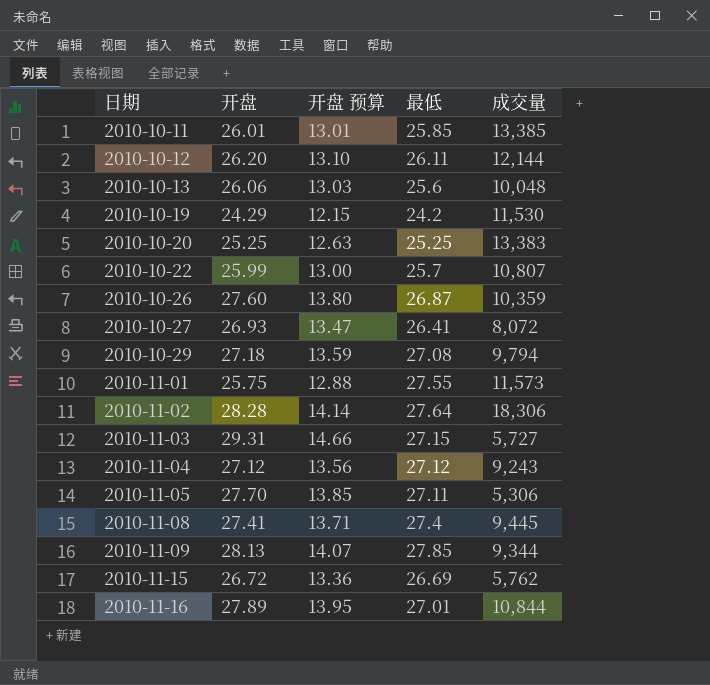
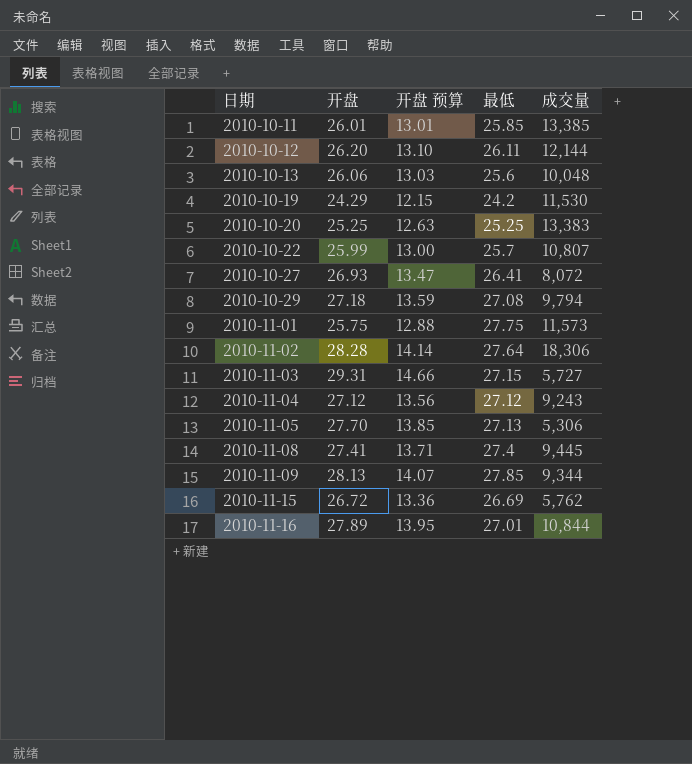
row 2010-10-26: 27.60 | 13.80 | 26.87 | 10,359 -> none
2010-11-01 | 最低: 27.55 -> 27.75
2010-11-05 | 最低: 27.11 -> 27.13

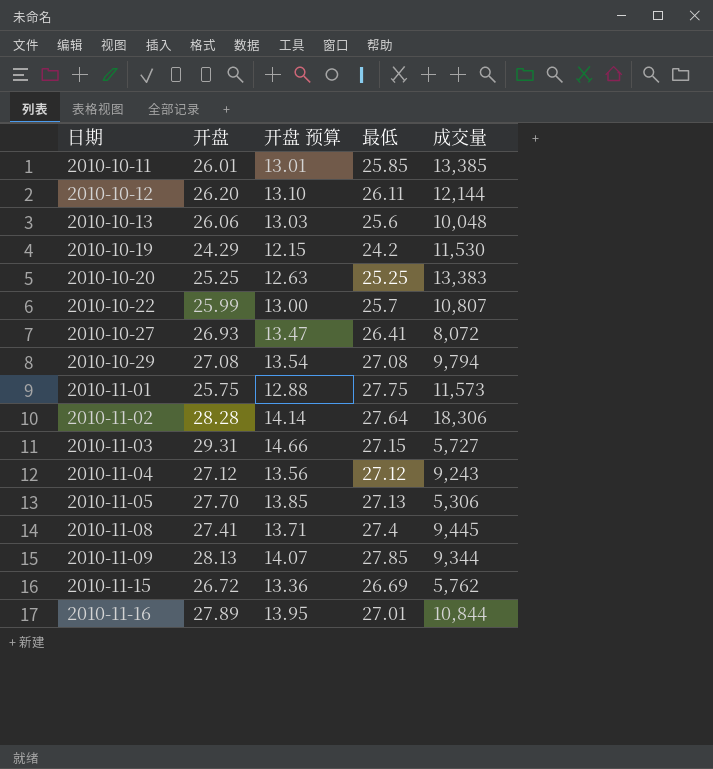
2010-10-29 | 开盘: 27.18 -> 27.08
2010-10-29 | 开盘 预算: 13.59 -> 13.54

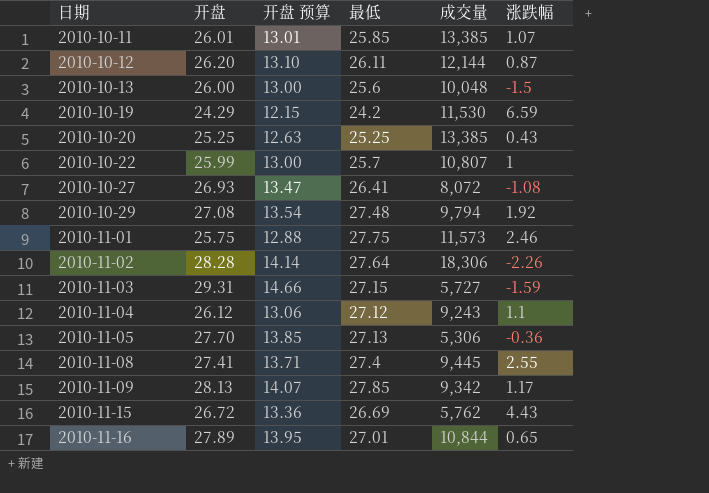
column 涨跌幅 | position: none -> 6
2010-10-13 | 开盘: 26.06 -> 26.00
2010-10-13 | 开盘 预算: 13.03 -> 13.00
2010-10-20 | 成交量: 13,383 -> 13,385
2010-10-29 | 最低: 27.08 -> 27.48
2010-11-04 | 开盘: 27.12 -> 26.12
2010-11-04 | 开盘 预算: 13.56 -> 13.06
2010-11-09 | 成交量: 9,344 -> 9,342

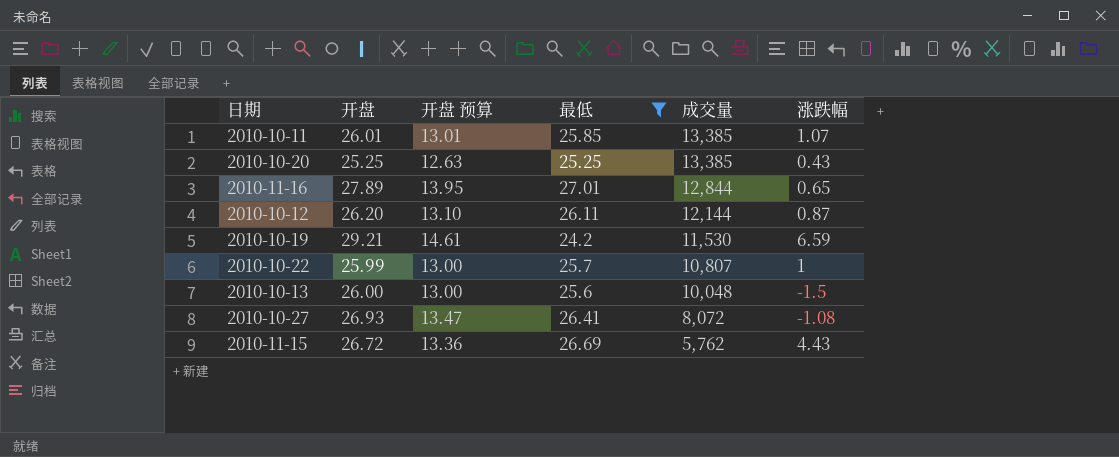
filter: none -> 最低 <= 27.01
row order: 日期 ascending -> 成交量 descending
2010-11-16 | 成交量: 10,844 -> 12,844
2010-10-19 | 开盘: 24.29 -> 29.21
2010-10-19 | 开盘 预算: 12.15 -> 14.61

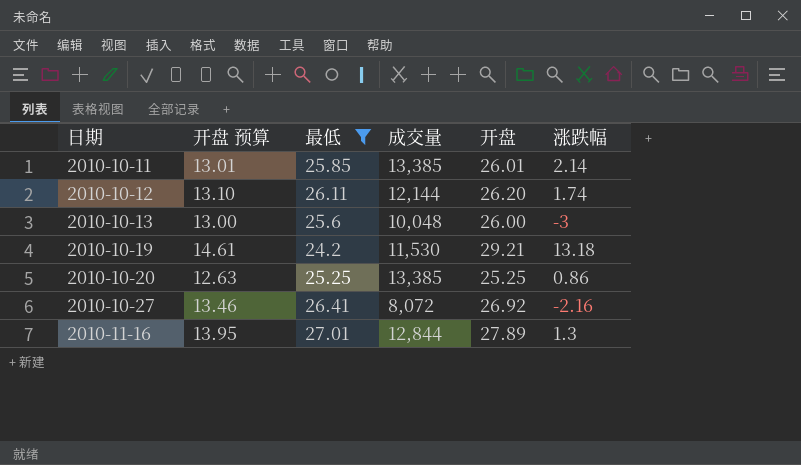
row order: 成交量 descending -> 日期 ascending
column 开盘 | position: 2 -> 5
row 2010-10-22: 25.99 | 13.00 | 25.7 | 10,807 | 1 -> none
row 2010-11-15: 26.72 | 13.36 | 26.69 | 5,762 | 4.43 -> none
2010-10-11 | 涨跌幅: 1.07 -> 2.14
2010-10-12 | 涨跌幅: 0.87 -> 1.74
2010-10-13 | 涨跌幅: -1.5 -> -3
2010-10-19 | 涨跌幅: 6.59 -> 13.18
2010-10-20 | 涨跌幅: 0.43 -> 0.86
2010-10-27 | 开盘 预算: 13.47 -> 13.46
2010-10-27 | 开盘: 26.93 -> 26.92
2010-10-27 | 涨跌幅: -1.08 -> -2.16
2010-11-16 | 涨跌幅: 0.65 -> 1.3

